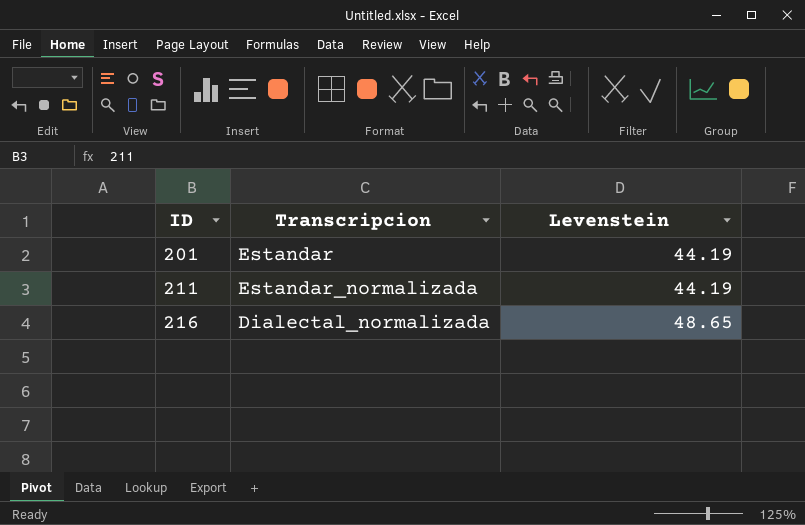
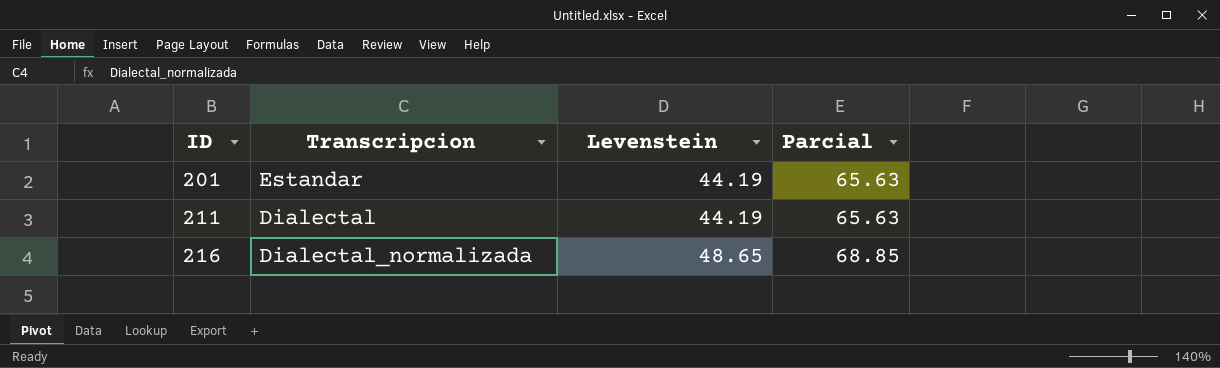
column Parcial | position: none -> 4
211 | Transcripcion: Estandar_normalizada -> Dialectal

